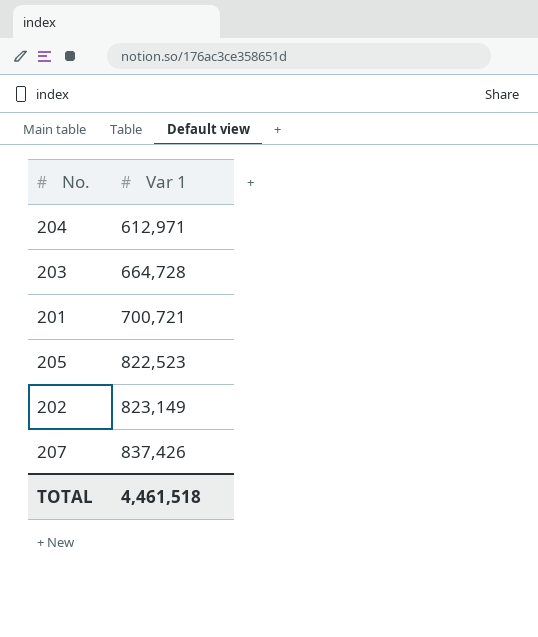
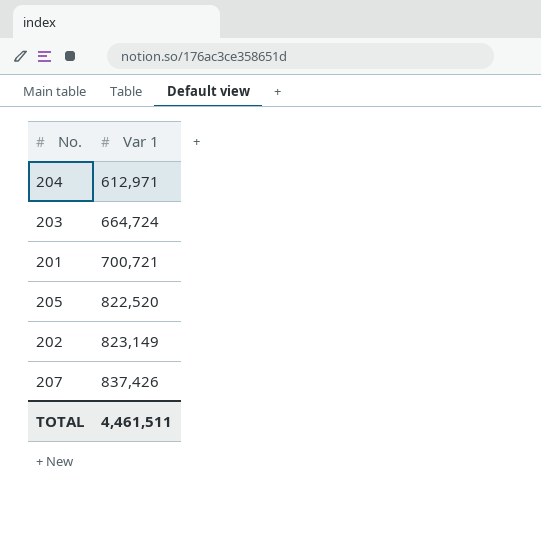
203 | Var 1: 664,728 -> 664,724
205 | Var 1: 822,523 -> 822,520
TOTAL | Var 1: 4,461,518 -> 4,461,511

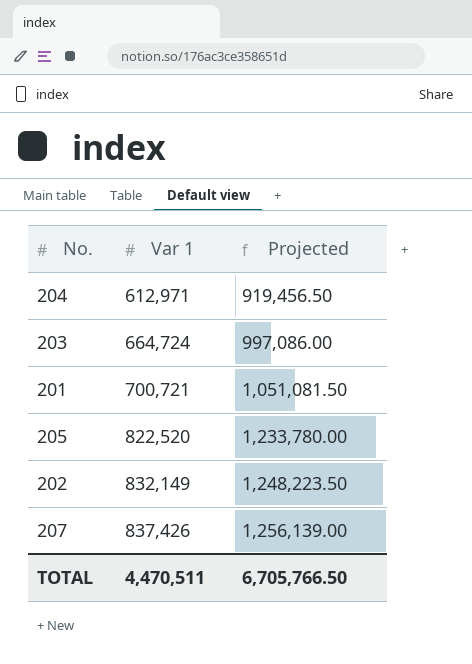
column Projected | formula: none -> [Var 1] * 1.5
202 | Var 1: 823,149 -> 832,149
TOTAL | Var 1: 4,461,511 -> 4,470,511

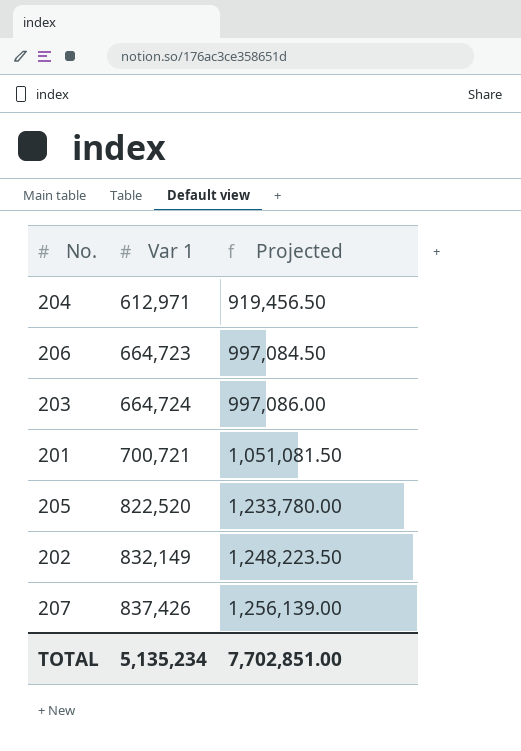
row 206: none -> 664,723 | 997,084.50
TOTAL | Var 1: 4,470,511 -> 5,135,234
TOTAL | Projected: 6,705,766.50 -> 7,702,851.00

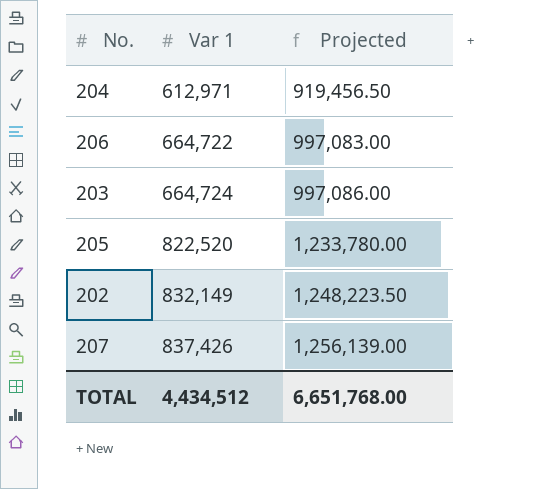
row 201: 700,721 | 1,051,081.50 -> none
206 | Var 1: 664,723 -> 664,722
206 | Projected: 997,084.50 -> 997,083.00
TOTAL | Var 1: 5,135,234 -> 4,434,512
TOTAL | Projected: 7,702,851.00 -> 6,651,768.00

